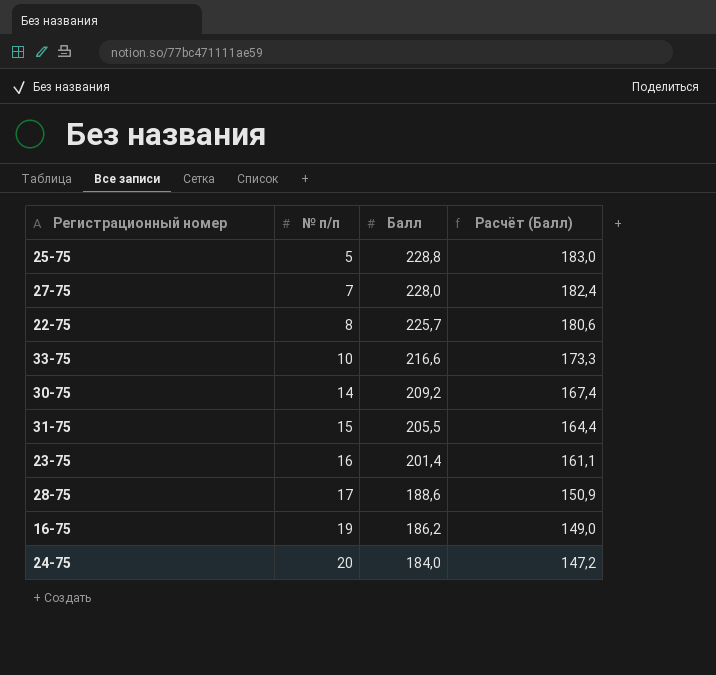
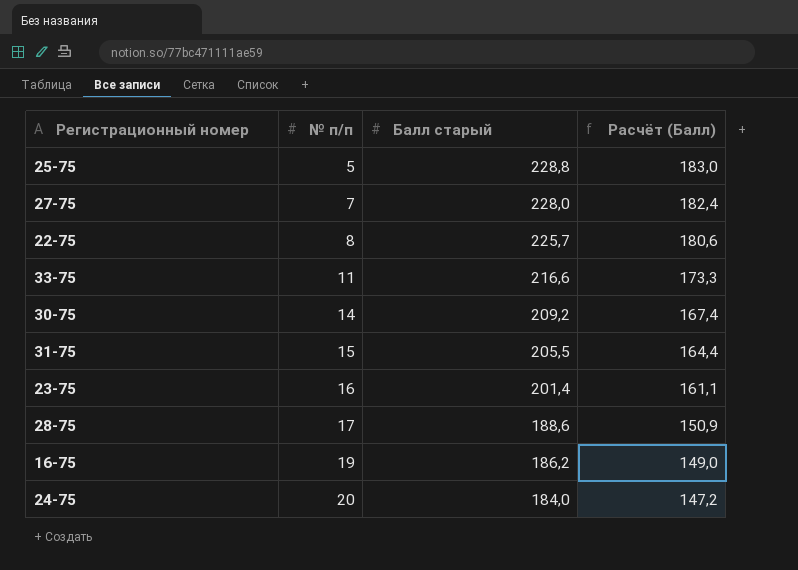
column name: Балл -> Балл старый
33-75 | № п/п: 10 -> 11

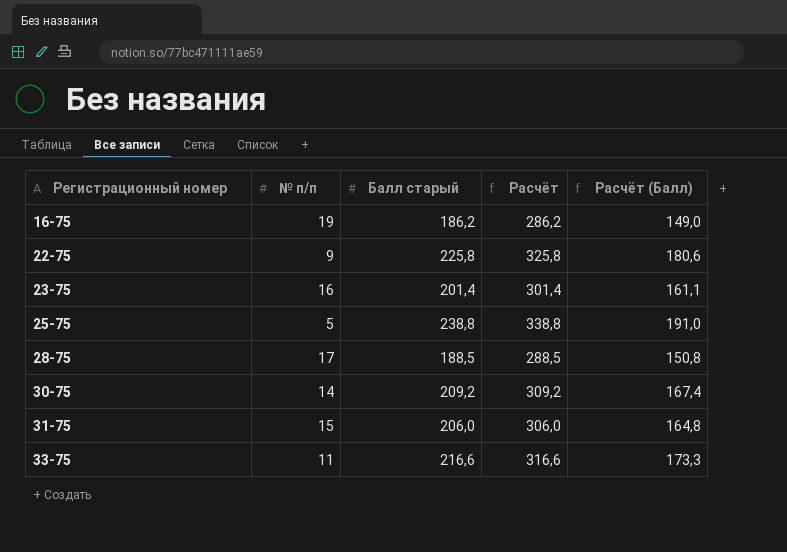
row order: № п/п ascending -> Регистрационный номер ascending
column Расчёт | formula: none -> [Балл старый] + 100
row 27-75: 7 | 228,0 | 182,4 -> none
row 24-75: 20 | 184,0 | 147,2 -> none
22-75 | № п/п: 8 -> 9
22-75 | Балл старый: 225,7 -> 225,8
25-75 | Балл старый: 228,8 -> 238,8
25-75 | Расчёт (Балл): 183,0 -> 191,0
28-75 | Балл старый: 188,6 -> 188,5
28-75 | Расчёт (Балл): 150,9 -> 150,8
31-75 | Балл старый: 205,5 -> 206,0
31-75 | Расчёт (Балл): 164,4 -> 164,8

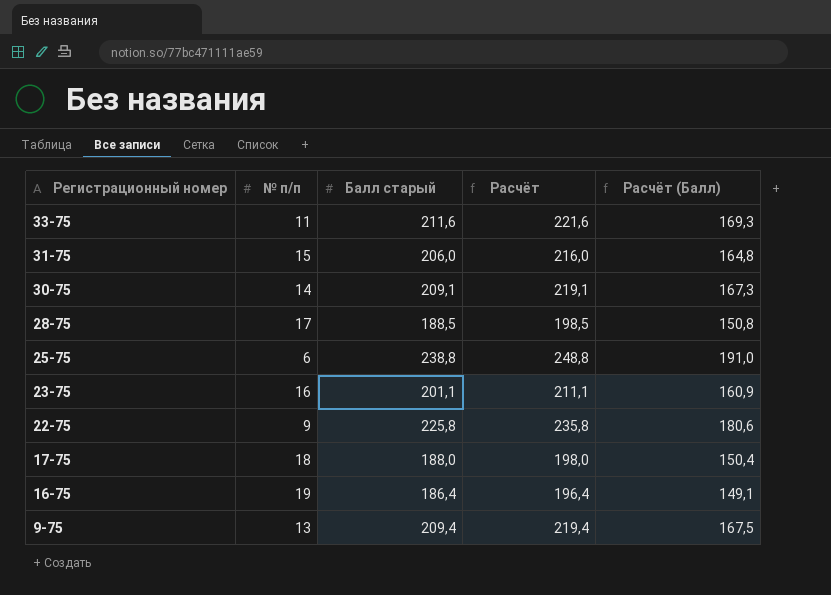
row order: Регистрационный номер ascending -> Регистрационный номер descending
column Расчёт | formula: [Балл старый] + 100 -> [Балл старый] + 10
33-75 | Балл старый: 216,6 -> 211,6
33-75 | Расчёт (Балл): 173,3 -> 169,3
30-75 | Балл старый: 209,2 -> 209,1
30-75 | Расчёт (Балл): 167,4 -> 167,3
25-75 | № п/п: 5 -> 6
23-75 | Балл старый: 201,4 -> 201,1
23-75 | Расчёт (Балл): 161,1 -> 160,9
row 17-75: none -> 18 | 188,0 | 198,0 | 150,4
16-75 | Балл старый: 186,2 -> 186,4
16-75 | Расчёт (Балл): 149,0 -> 149,1
row 9-75: none -> 13 | 209,4 | 219,4 | 167,5

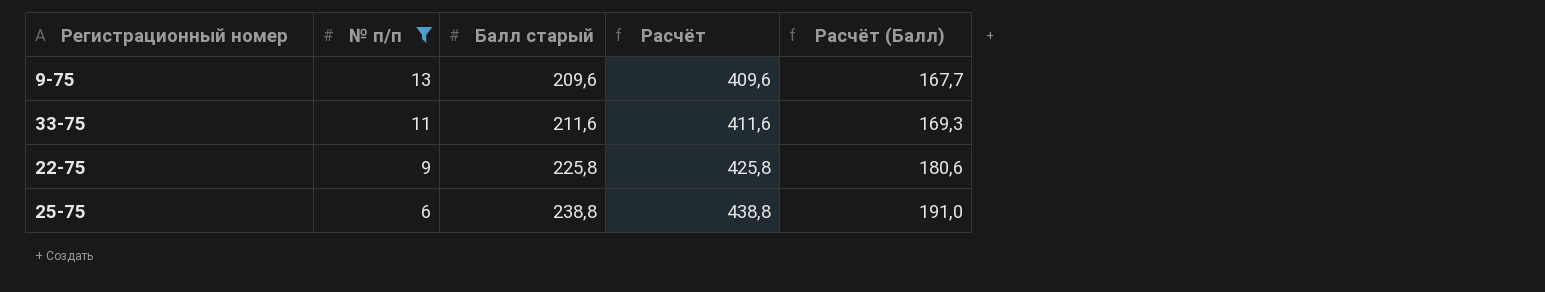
filter: none -> № п/п <= 13
row order: Регистрационный номер descending -> № п/п descending
column Расчёт | formula: [Балл старый] + 10 -> [Балл старый] + 200
9-75 | Балл старый: 209,4 -> 209,6
9-75 | Расчёт (Балл): 167,5 -> 167,7

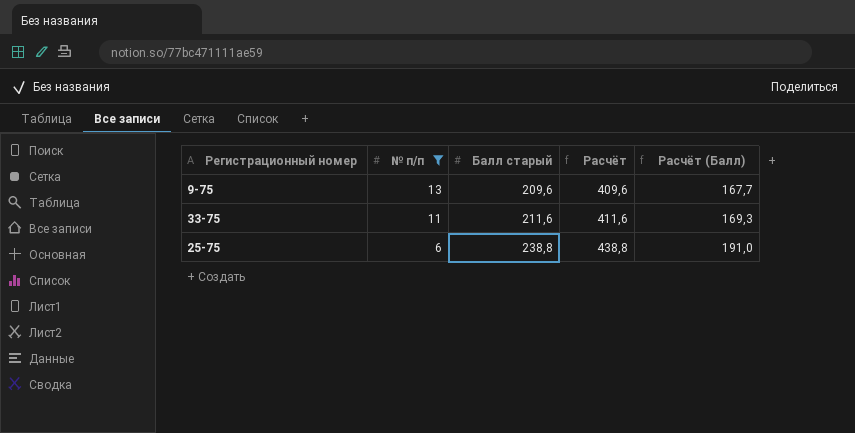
row 22-75: 9 | 225,8 | 425,8 | 180,6 -> none

